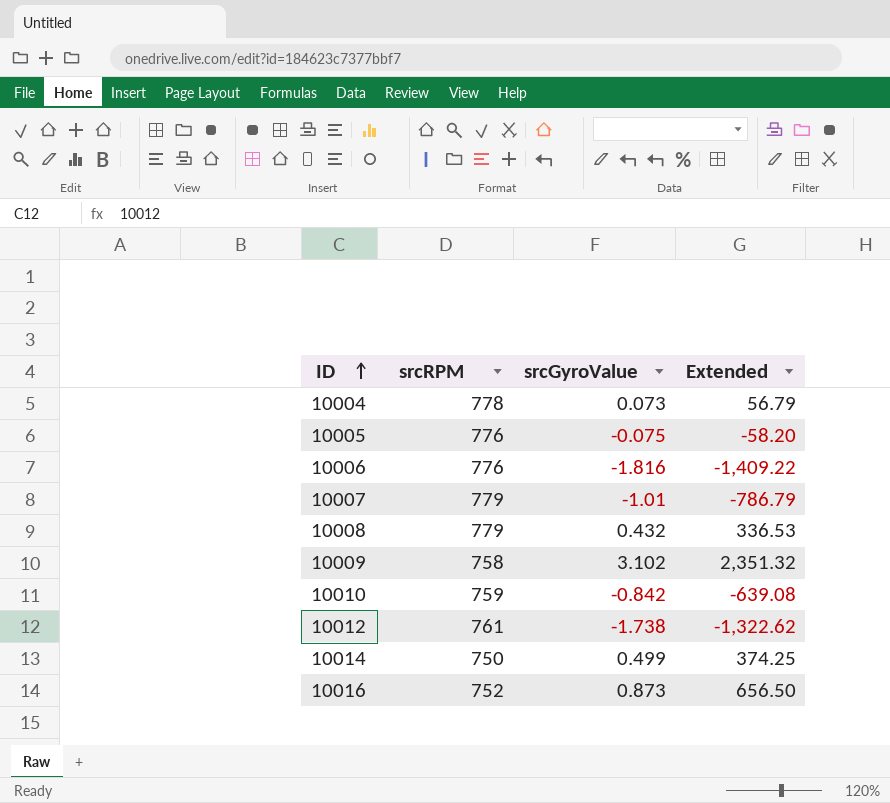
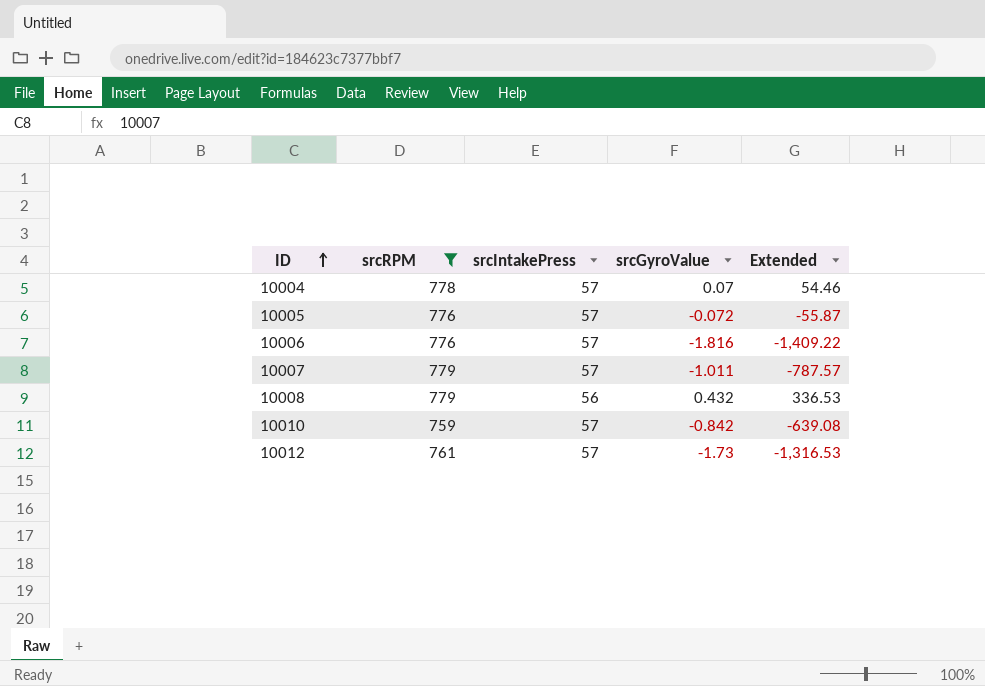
filter: none -> srcRPM >= 759
column srcIntakePress | position: none -> 3
10004 | srcGyroValue: 0.073 -> 0.07
10004 | Extended: 56.79 -> 54.46
10005 | srcGyroValue: -0.075 -> -0.072
10005 | Extended: -58.20 -> -55.87
10007 | srcGyroValue: -1.01 -> -1.011
10007 | Extended: -786.79 -> -787.57
10012 | srcGyroValue: -1.738 -> -1.73
10012 | Extended: -1,322.62 -> -1,316.53

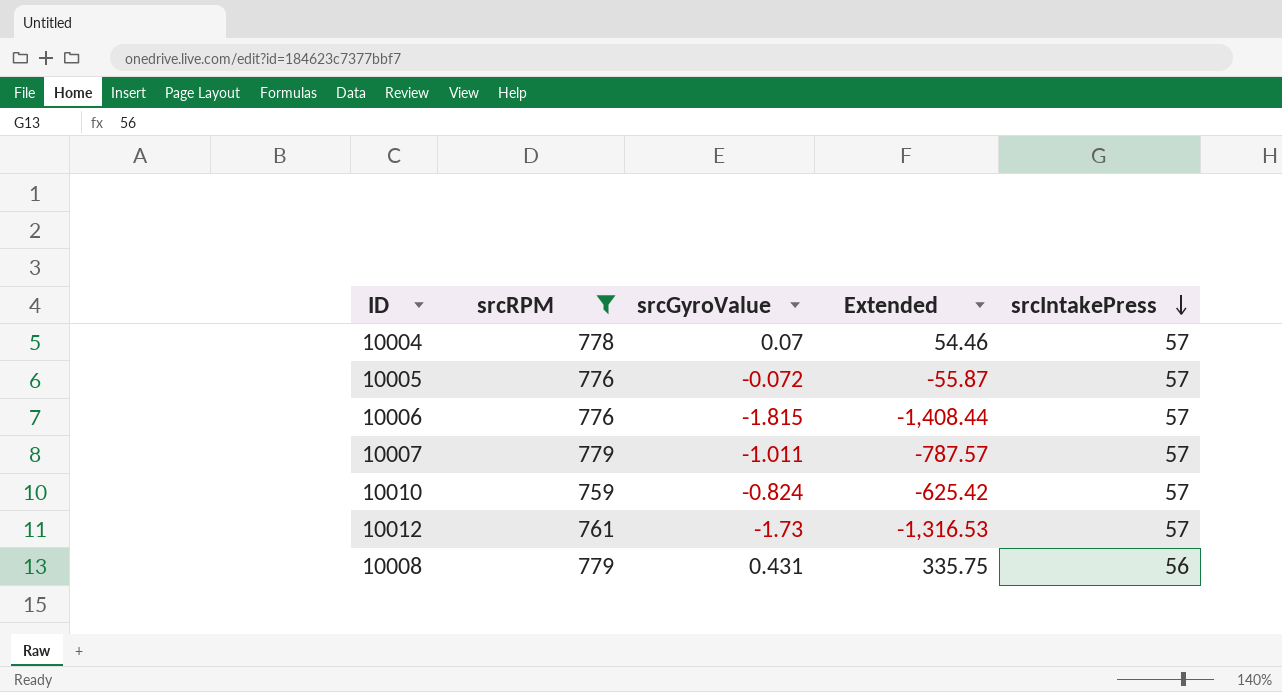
row order: ID ascending -> srcIntakePress descending
column srcIntakePress | position: 3 -> 5
10006 | srcGyroValue: -1.816 -> -1.815
10006 | Extended: -1,409.22 -> -1,408.44
10010 | srcGyroValue: -0.842 -> -0.824
10010 | Extended: -639.08 -> -625.42
10008 | srcGyroValue: 0.432 -> 0.431
10008 | Extended: 336.53 -> 335.75

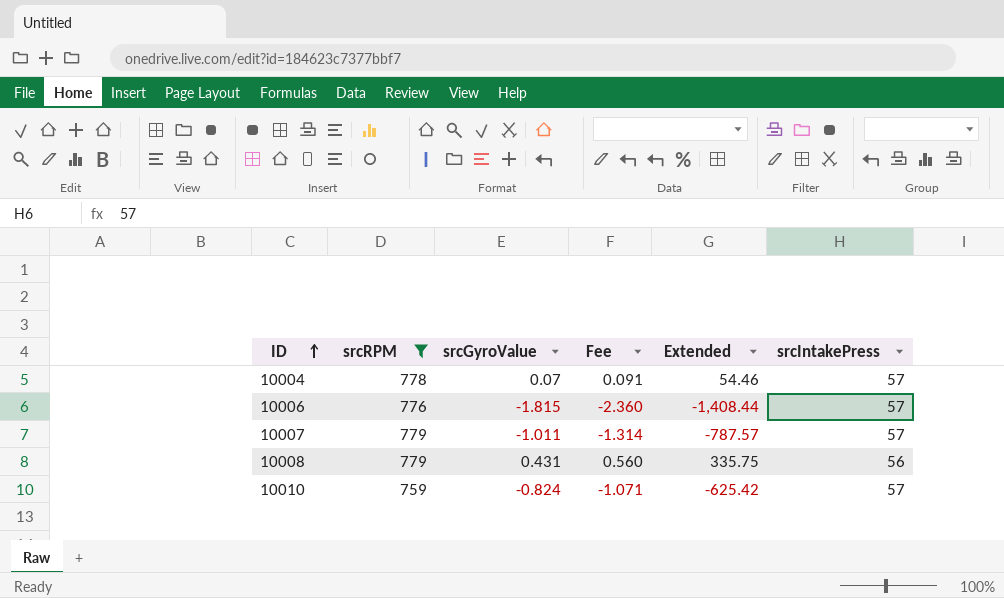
row order: srcIntakePress descending -> ID ascending
column Fee | formula: none -> [srcGyroValue] * 1.3
row 10005: 776 | -0.072 | -55.87 | 57 -> none
row 10012: 761 | -1.73 | -1,316.53 | 57 -> none

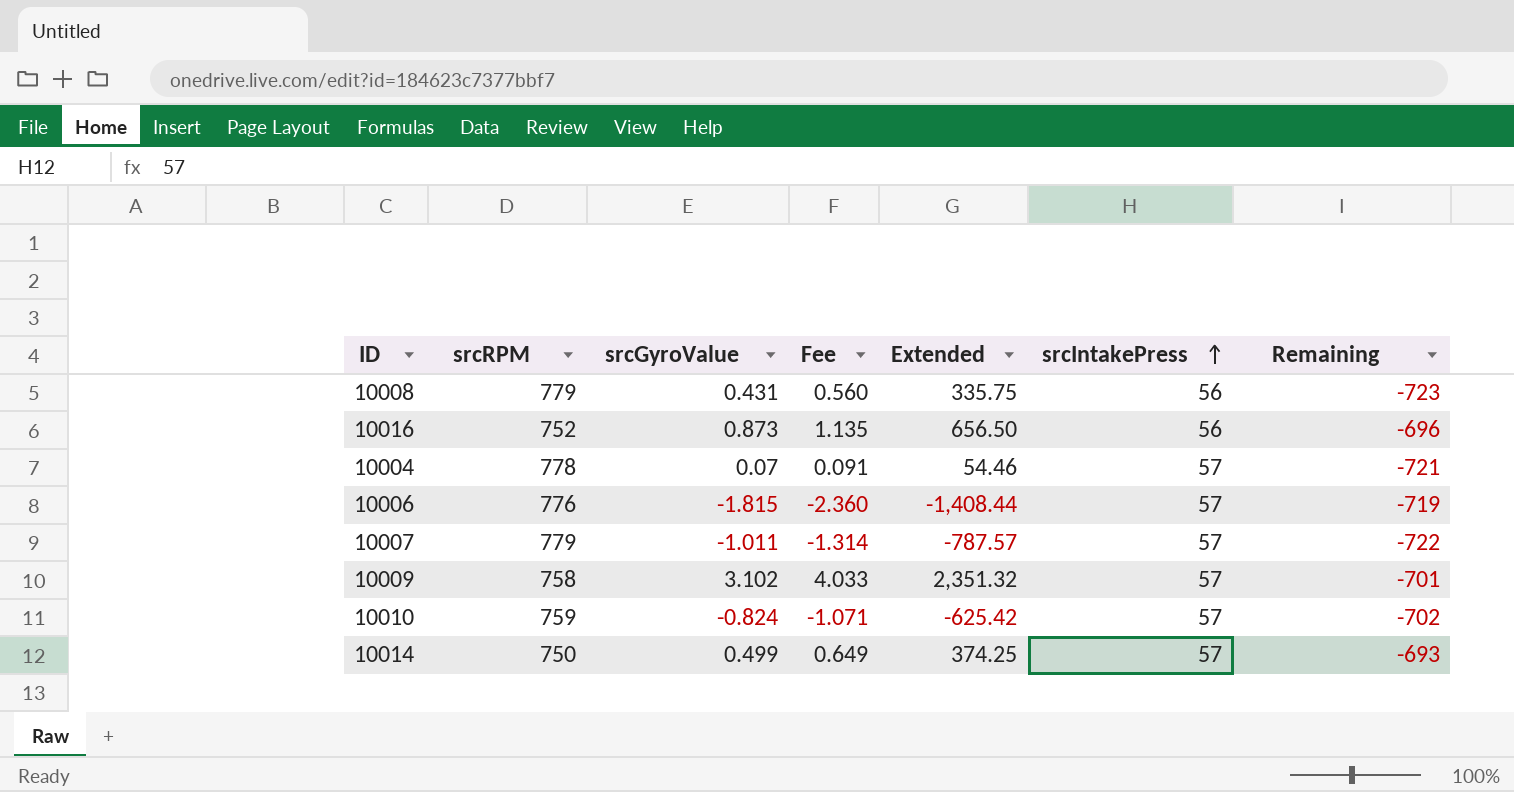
filter: srcRPM >= 759 -> none
row order: ID ascending -> srcIntakePress ascending
column Remaining | formula: none -> [srcIntakePress] - [srcRPM]

